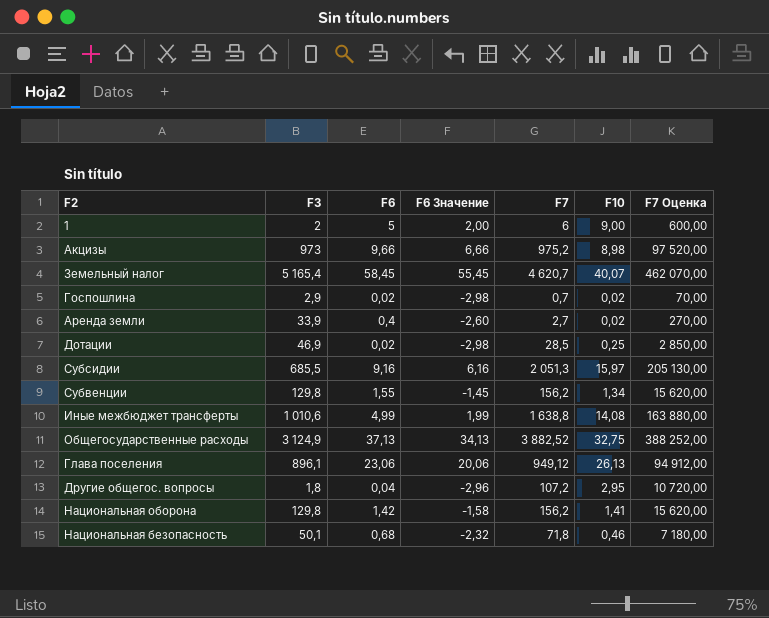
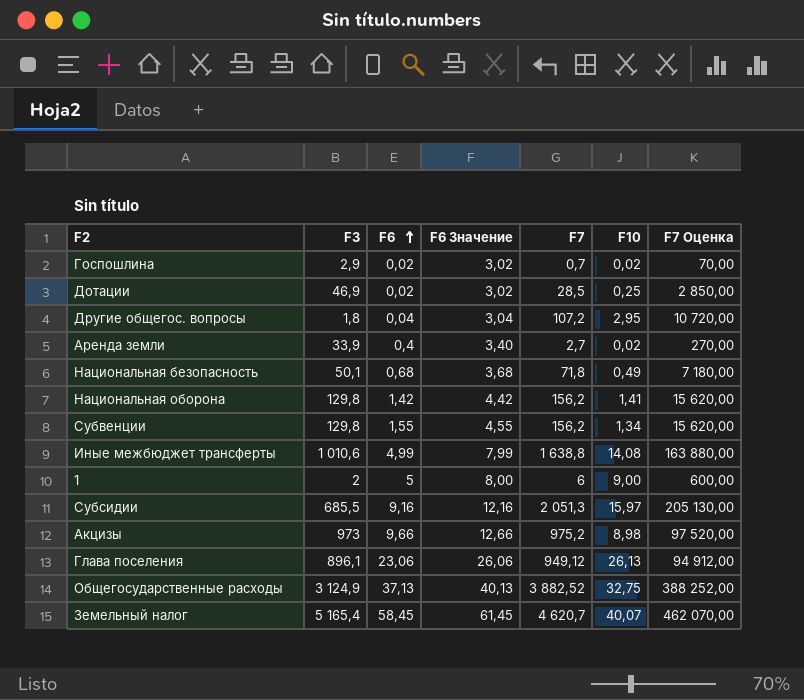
row order: none -> F6 ascending
column F6 Значение | formula: [F6] - 3 -> [F6] + 3
Национальная безопасность | F10: 0,46 -> 0,49

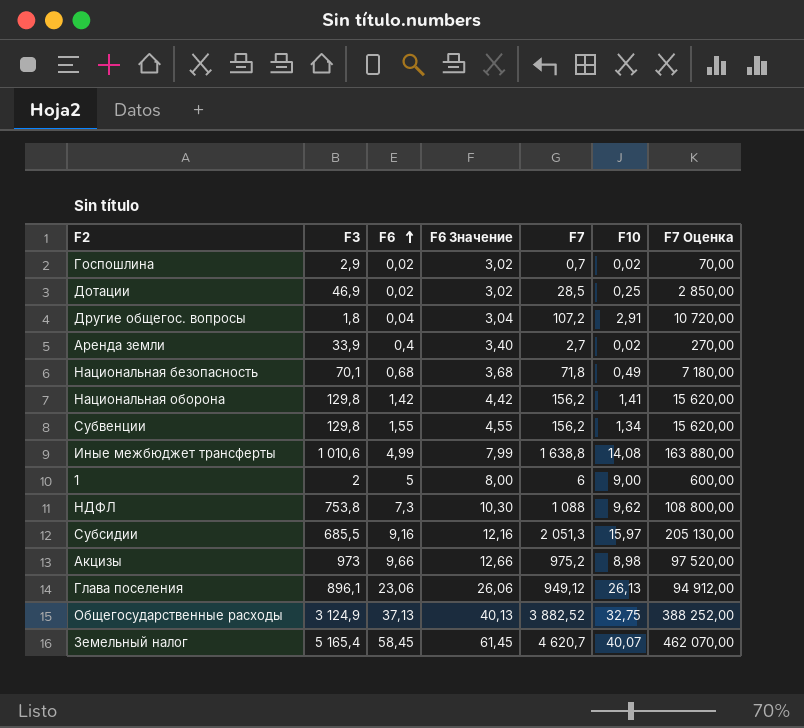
Другие общегос. вопросы | F10: 2,95 -> 2,91
Национальная безопасность | F3: 50,1 -> 70,1
row НДФЛ: none -> 753,8 | 7,3 | 10,30 | 1 088 | 9,62 | 108 800,00

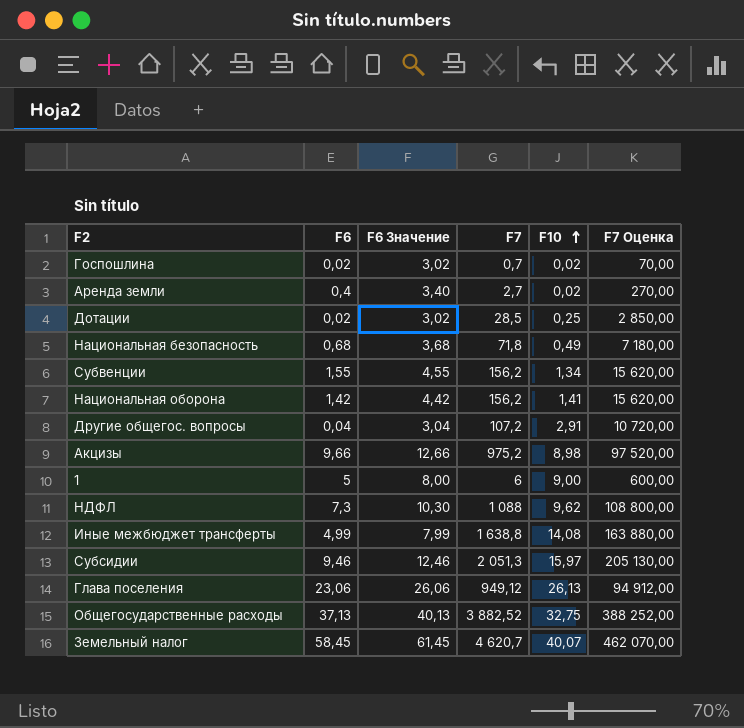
row order: F6 ascending -> F10 ascending
column F3 | position: 2 -> none
Субсидии | F6: 9,16 -> 9,46
Субсидии | F6 Значение: 12,16 -> 12,46

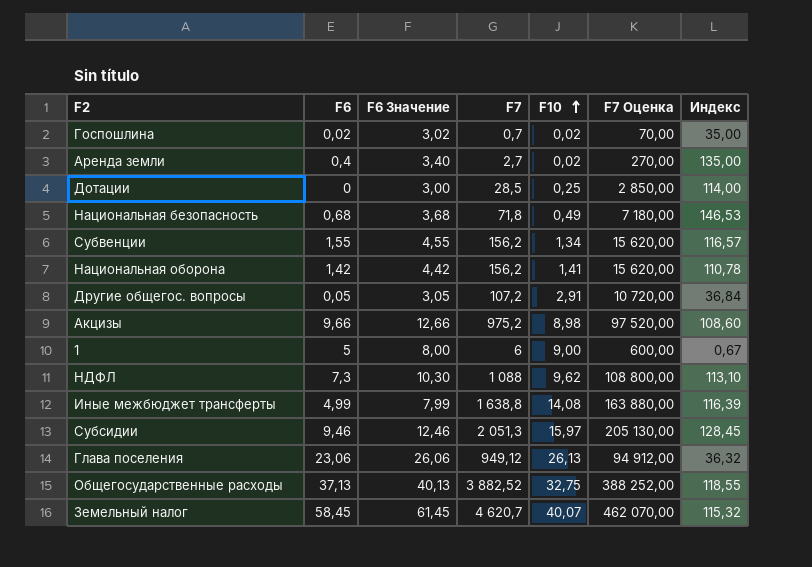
column Индекс | formula: none -> [F7] / [F10]
Дотации | F6: 0,02 -> 0
Дотации | F6 Значение: 3,02 -> 3,00
Другие общегос. вопросы | F6: 0,04 -> 0,05
Другие общегос. вопросы | F6 Значение: 3,04 -> 3,05

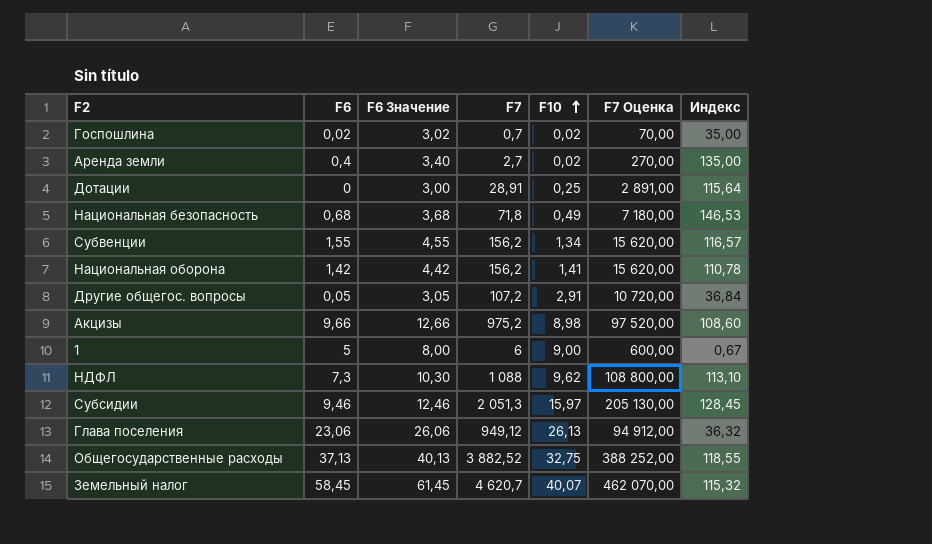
row Иные межбюджет трансферты: 4,99 | 7,99 | 1 638,8 | 14,08 | 163 880,00 | 116,39 -> none
Дотации | F7: 28,5 -> 28,91
Дотации | F7 Оценка: 2 850,00 -> 2 891,00
Дотации | Индекс: 114,00 -> 115,64

